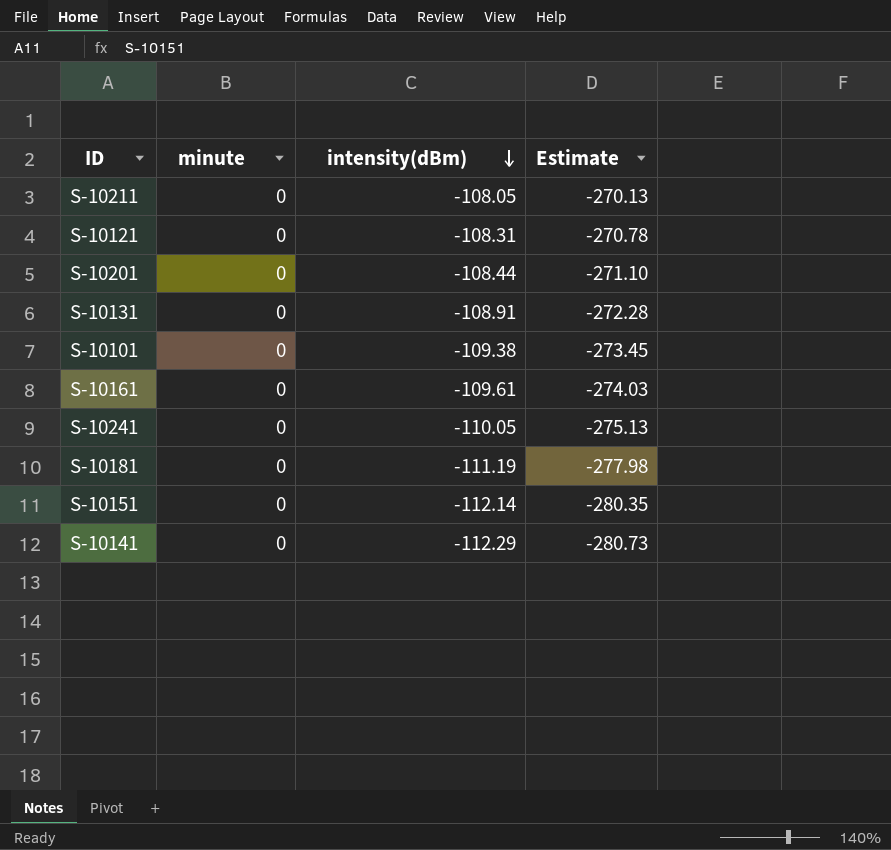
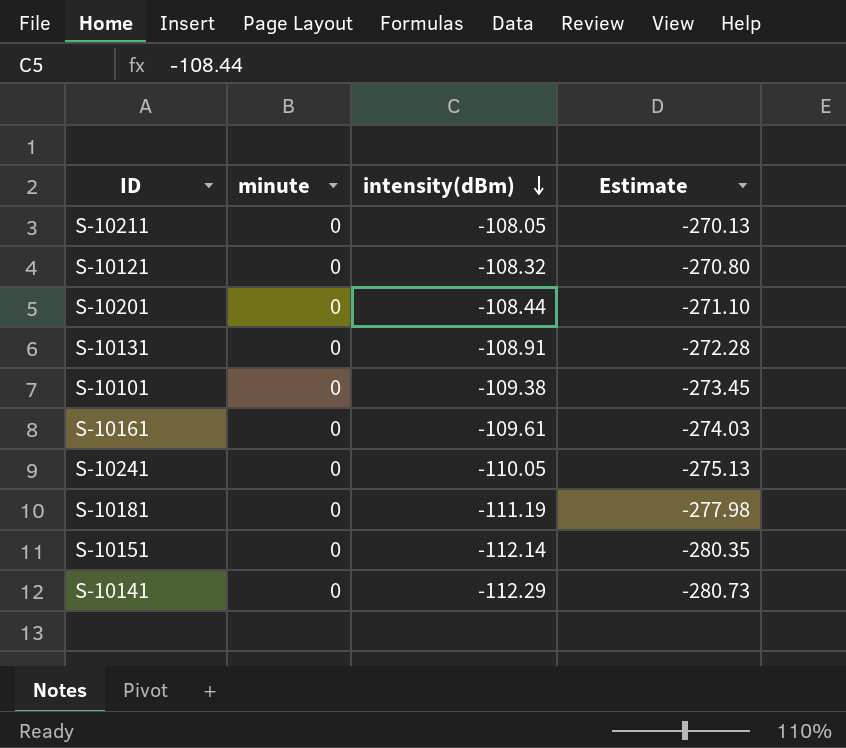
S-10121 | intensity(dBm): -108.31 -> -108.32
S-10121 | Estimate: -270.78 -> -270.80

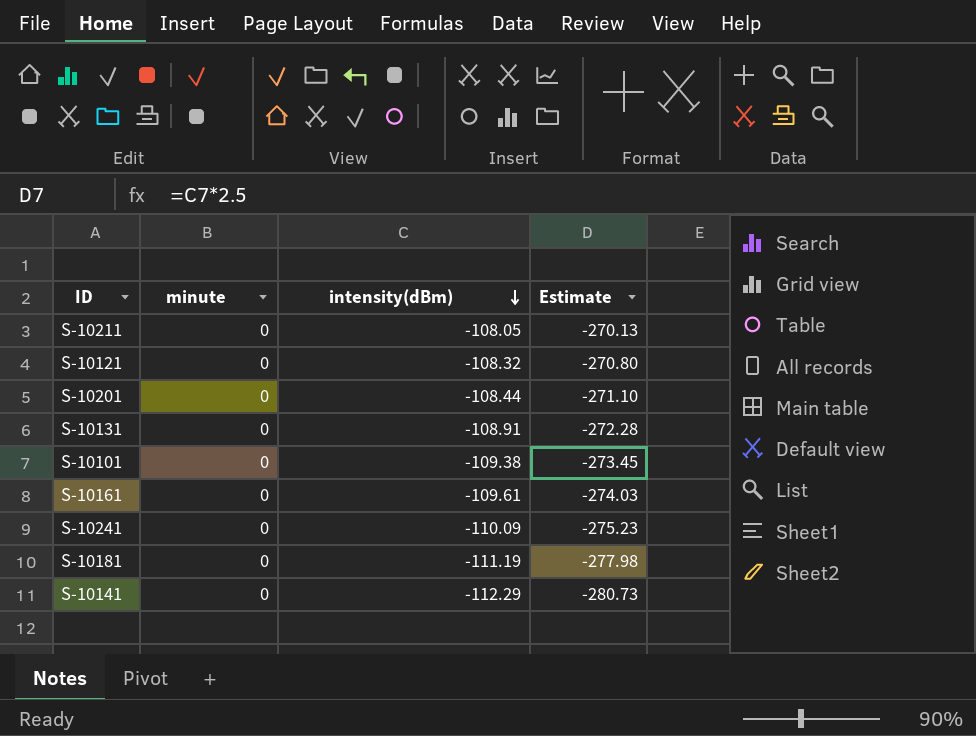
row S-10151: 0 | -112.14 | -280.35 -> none
S-10241 | intensity(dBm): -110.05 -> -110.09
S-10241 | Estimate: -275.13 -> -275.23

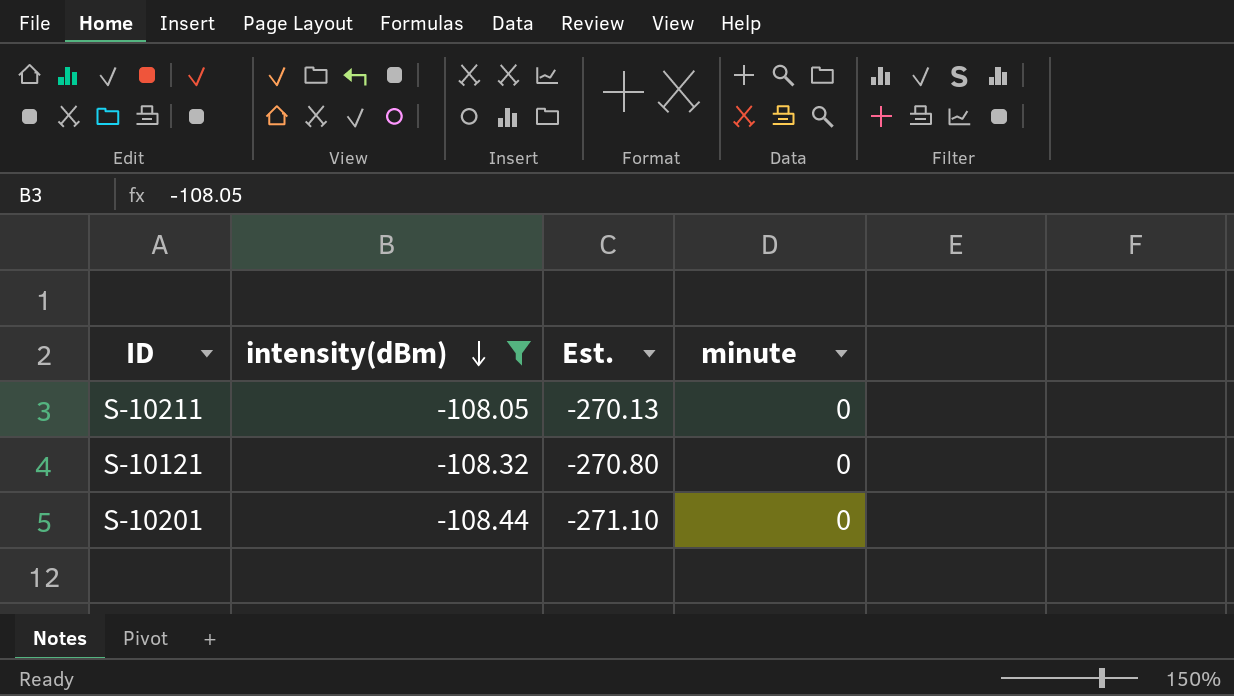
filter: none -> intensity(dBm) >= -108.44
column name: Estimate -> Est.
column minute | position: 2 -> 4

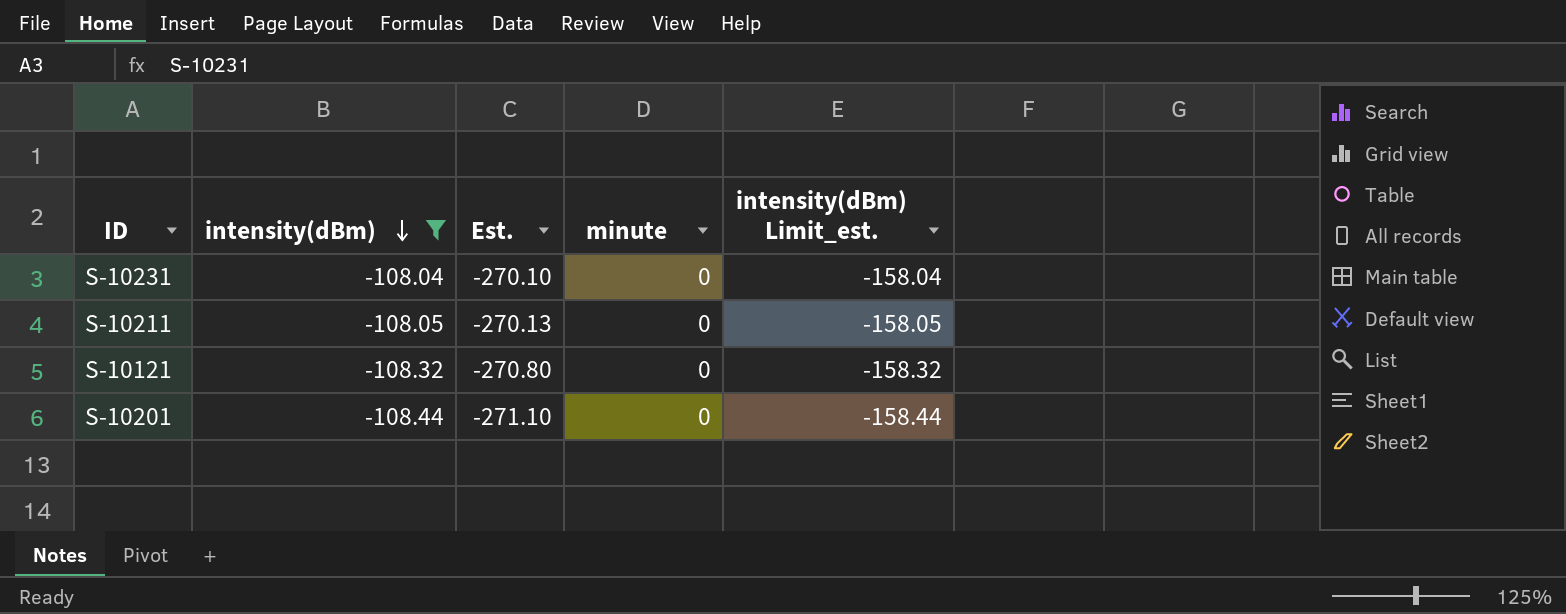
column intensity(dBm) Limit_est. | formula: none -> [intensity(dBm)] - 50
row S-10231: none -> -108.04 | -270.10 | 0 | -158.04

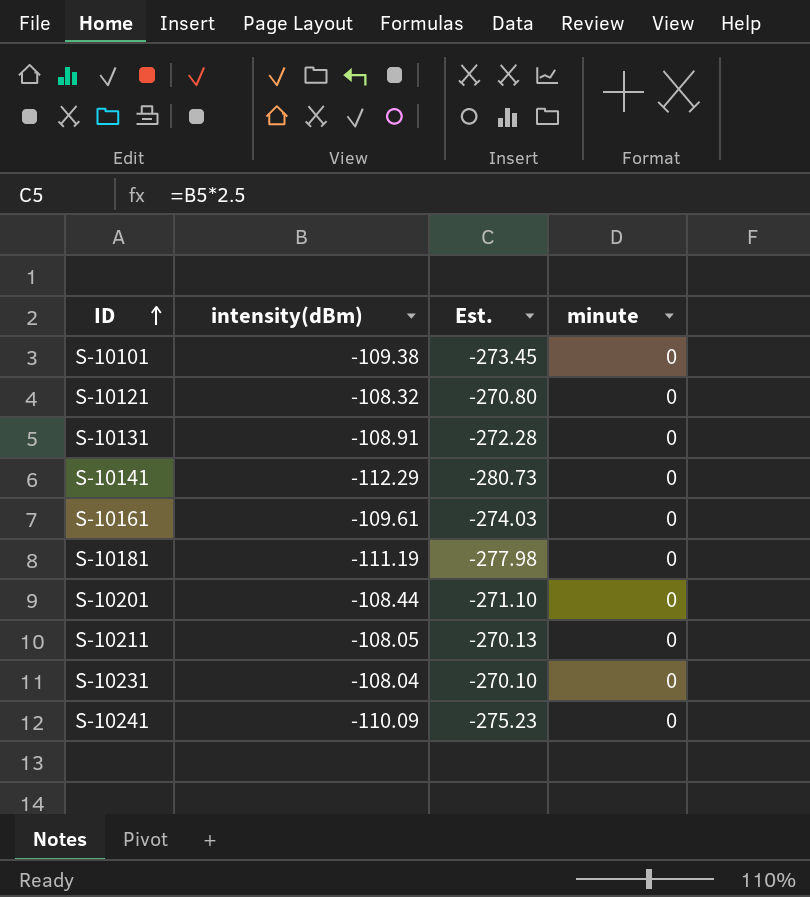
filter: intensity(dBm) >= -108.44 -> none
row order: intensity(dBm) descending -> ID ascending
column intensity(dBm) Limit_est. | formula: [intensity(dBm)] - 50 -> none

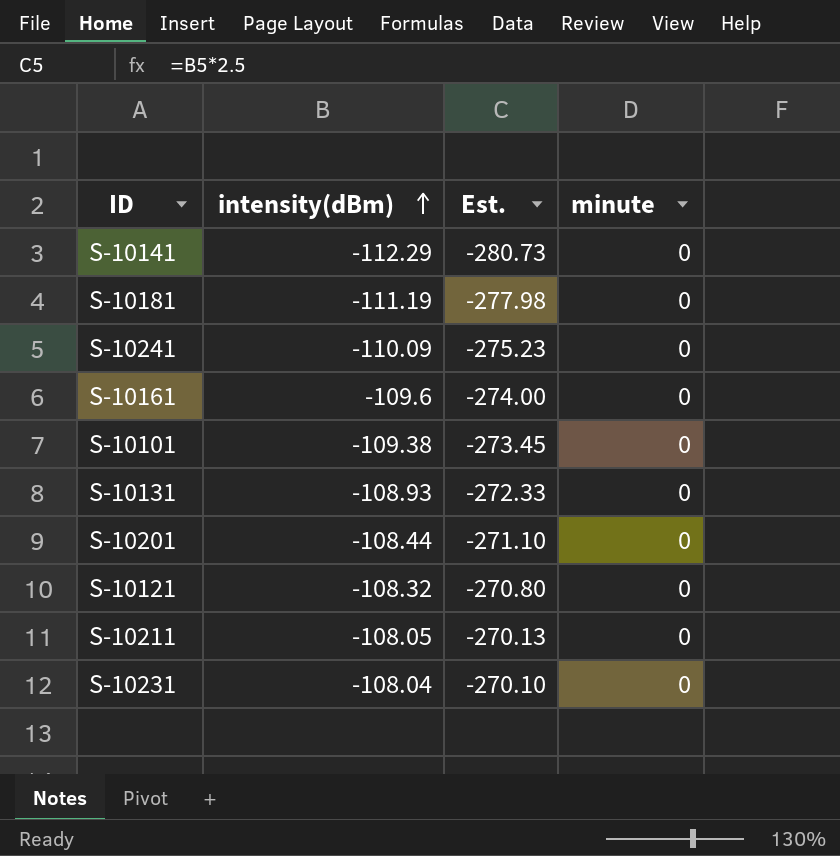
row order: ID ascending -> intensity(dBm) ascending
S-10161 | intensity(dBm): -109.61 -> -109.6
S-10161 | Est.: -274.03 -> -274.00
S-10131 | intensity(dBm): -108.91 -> -108.93
S-10131 | Est.: -272.28 -> -272.33

